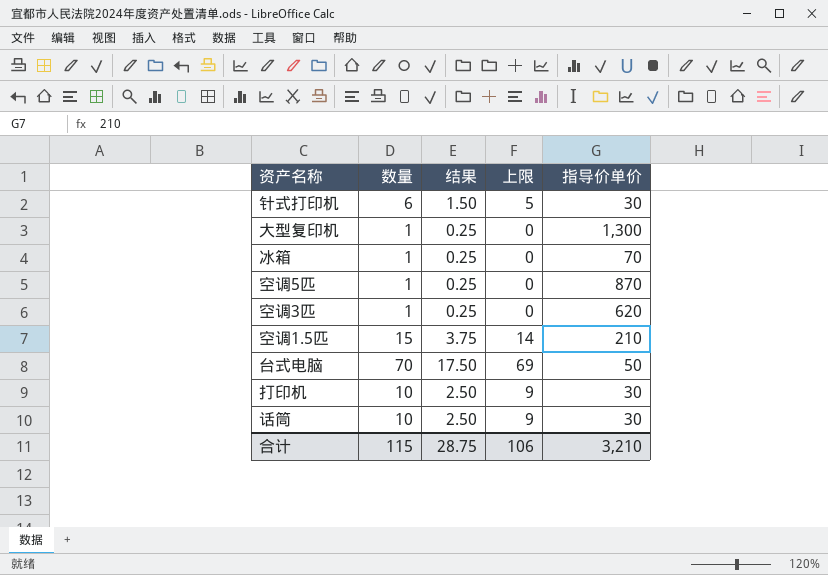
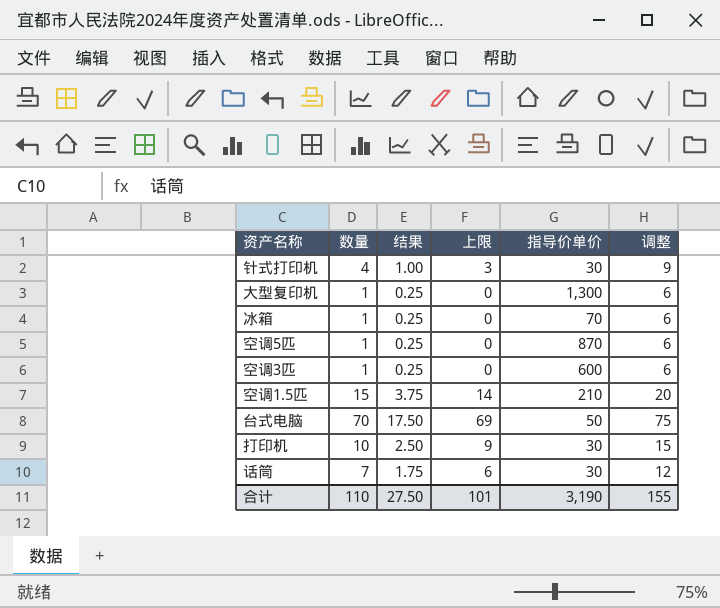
column 调整 | formula: none -> [数量] + 5
针式打印机 | 数量: 6 -> 4
针式打印机 | 结果: 1.50 -> 1.00
针式打印机 | 上限: 5 -> 3
空调3匹 | 指导价单价: 620 -> 600
话筒 | 数量: 10 -> 7
话筒 | 结果: 2.50 -> 1.75
话筒 | 上限: 9 -> 6
合计 | 数量: 115 -> 110
合计 | 结果: 28.75 -> 27.50
合计 | 上限: 106 -> 101
合计 | 指导价单价: 3,210 -> 3,190

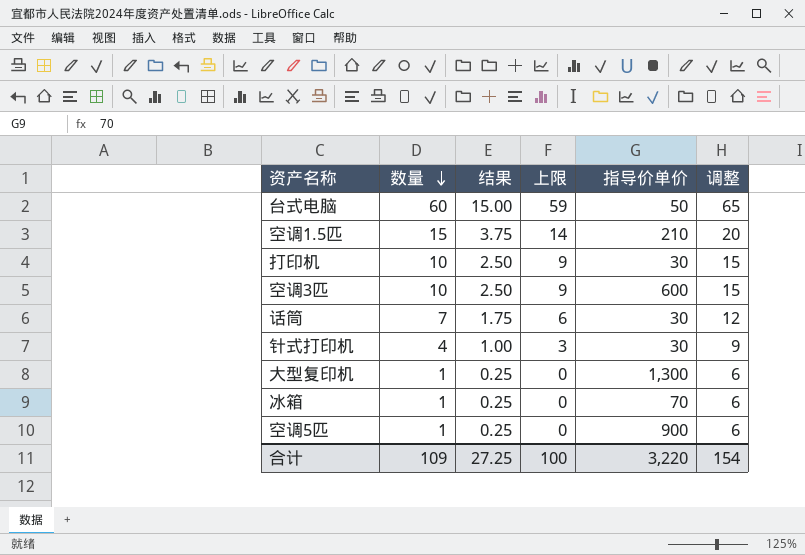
row order: none -> 数量 descending
台式电脑 | 数量: 70 -> 60
台式电脑 | 结果: 17.50 -> 15.00
台式电脑 | 上限: 69 -> 59
台式电脑 | 调整: 75 -> 65
空调3匹 | 数量: 1 -> 10
空调3匹 | 结果: 0.25 -> 2.50
空调3匹 | 上限: 0 -> 9
空调3匹 | 调整: 6 -> 15
空调5匹 | 指导价单价: 870 -> 900
合计 | 数量: 110 -> 109
合计 | 结果: 27.50 -> 27.25
合计 | 上限: 101 -> 100
合计 | 指导价单价: 3,190 -> 3,220
合计 | 调整: 155 -> 154

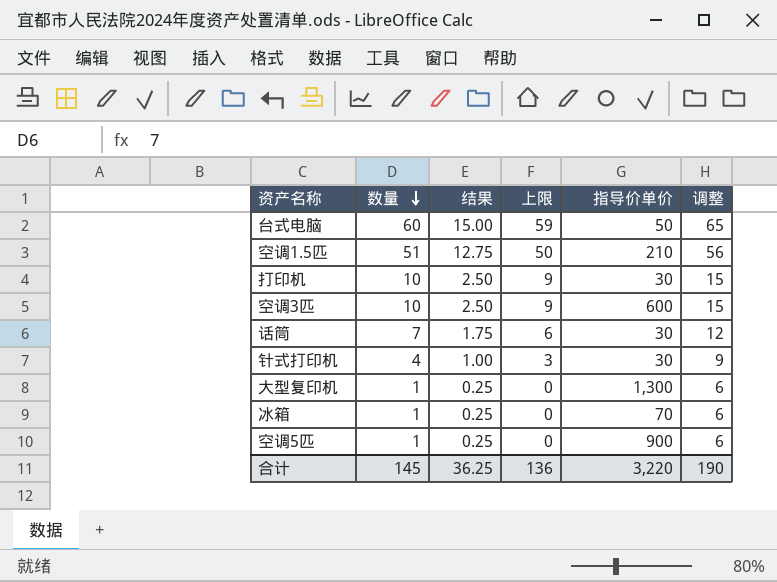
空调1.5匹 | 数量: 15 -> 51
空调1.5匹 | 结果: 3.75 -> 12.75
空调1.5匹 | 上限: 14 -> 50
空调1.5匹 | 调整: 20 -> 56
合计 | 数量: 109 -> 145
合计 | 结果: 27.25 -> 36.25
合计 | 上限: 100 -> 136
合计 | 调整: 154 -> 190

